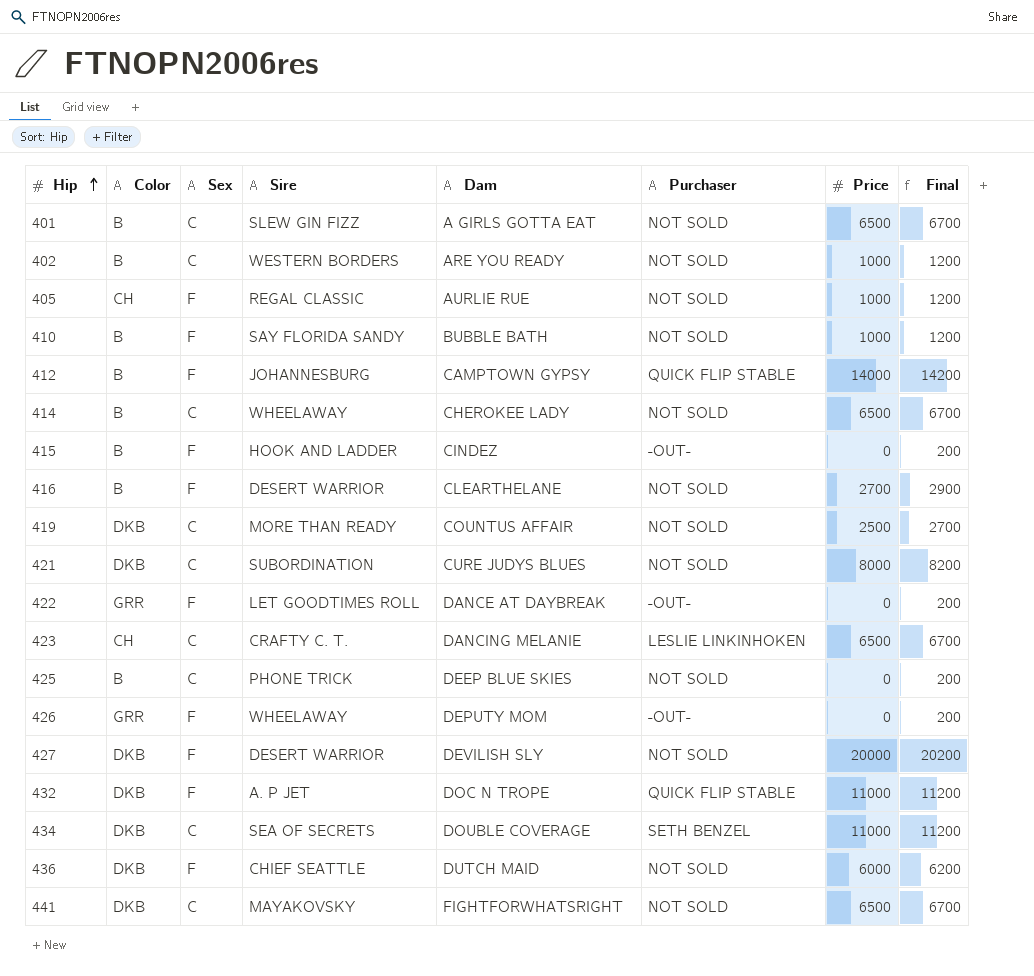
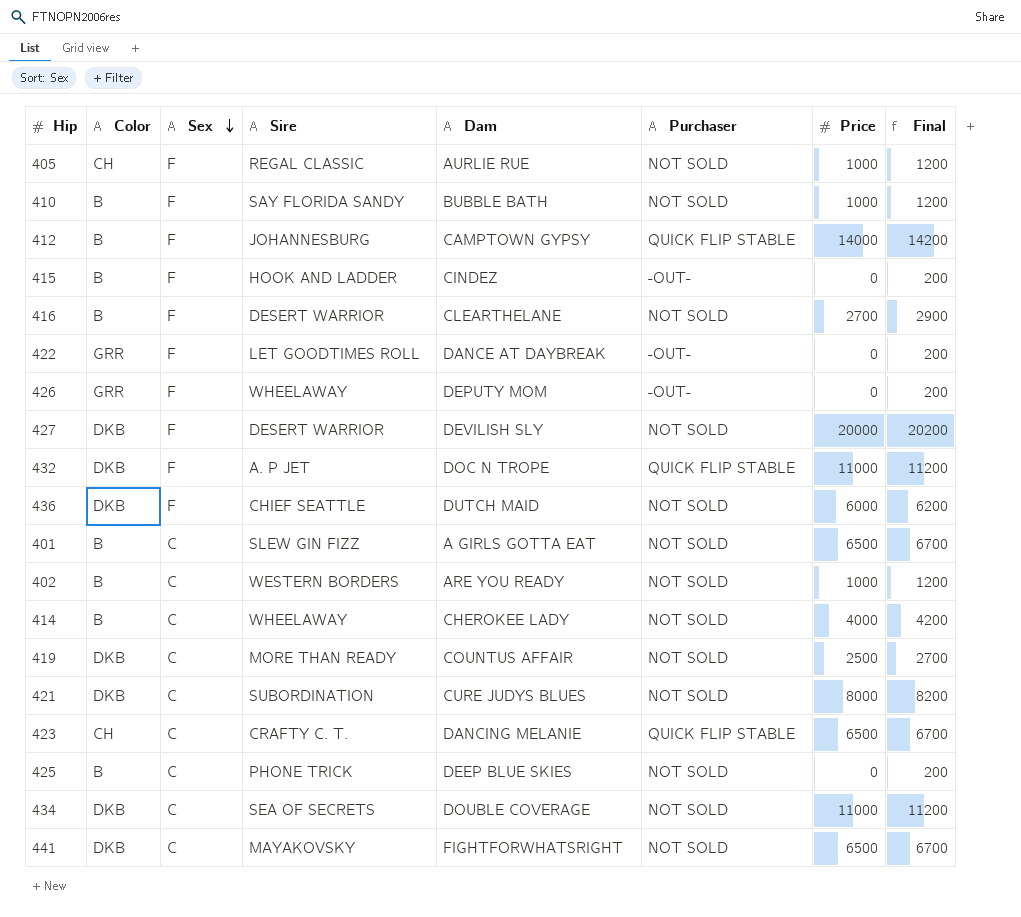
row order: Hip ascending -> Sex descending
414 | Price: 6500 -> 4000
414 | Final: 6700 -> 4200
423 | Purchaser: LESLIE LINKINHOKEN -> QUICK FLIP STABLE
434 | Purchaser: SETH BENZEL -> NOT SOLD

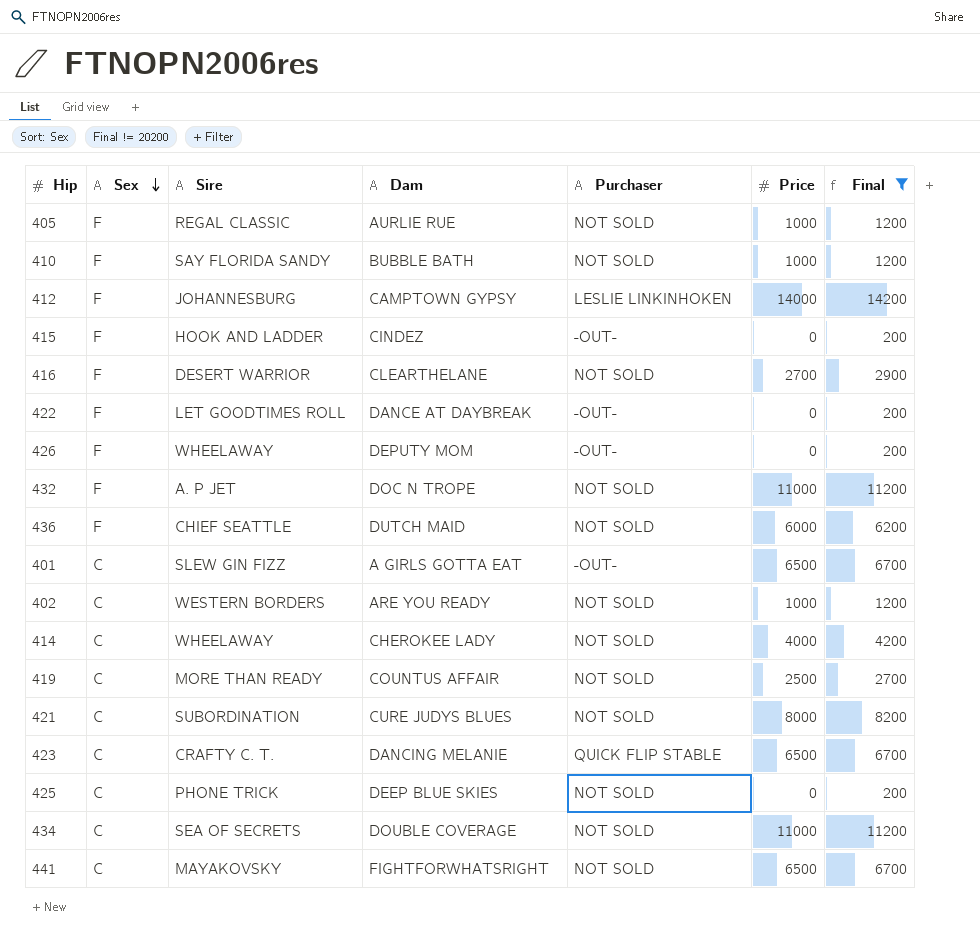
filter: none -> Final != 20200
column Color | position: 2 -> none
412 | Purchaser: QUICK FLIP STABLE -> LESLIE LINKINHOKEN
432 | Purchaser: QUICK FLIP STABLE -> NOT SOLD
401 | Purchaser: NOT SOLD -> -OUT-

